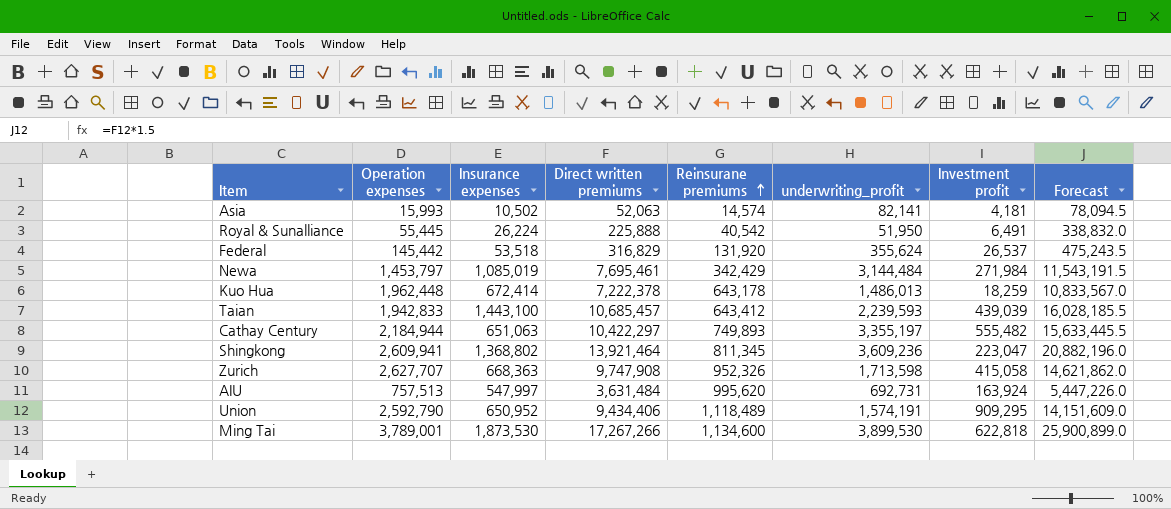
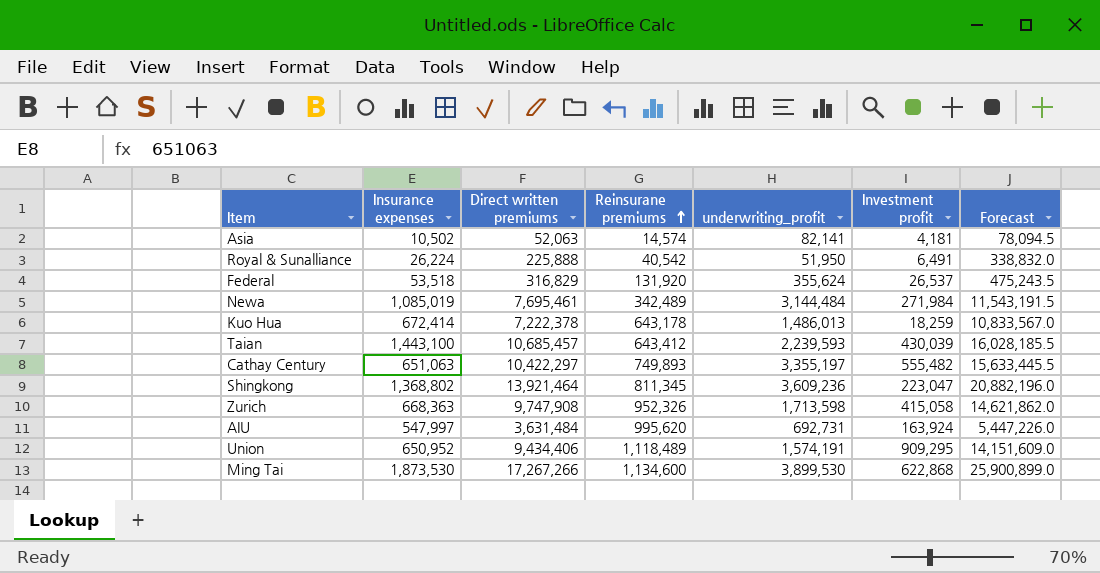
column Operation expenses | position: 2 -> none
Newa | Reinsurane premiums: 342,429 -> 342,489
Taian | Investment profit: 439,039 -> 430,039
Ming Tai | Investment profit: 622,818 -> 622,868

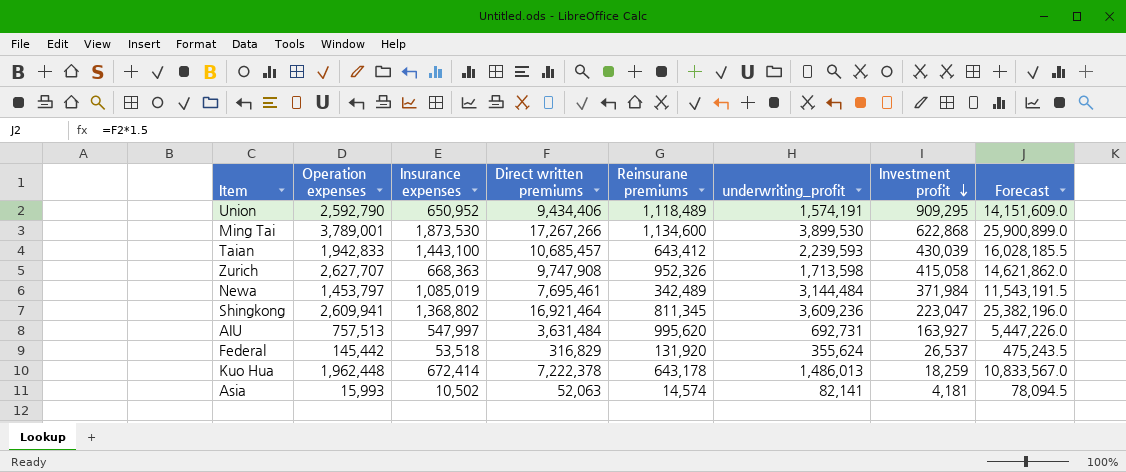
row order: Reinsurane premiums ascending -> Investment profit descending
column Operation expenses | position: none -> 2
row Royal & Sunalliance: 26,224 | 225,888 | 40,542 | 51,950 | 6,491 | 338,832.0 -> none
row Cathay Century: 651,063 | 10,422,297 | 749,893 | 3,355,197 | 555,482 | 15,633,445.5 -> none
Newa | Investment profit: 271,984 -> 371,984
Shingkong | Direct written premiums: 13,921,464 -> 16,921,464
Shingkong | Forecast: 20,882,196.0 -> 25,382,196.0
AIU | Investment profit: 163,924 -> 163,927

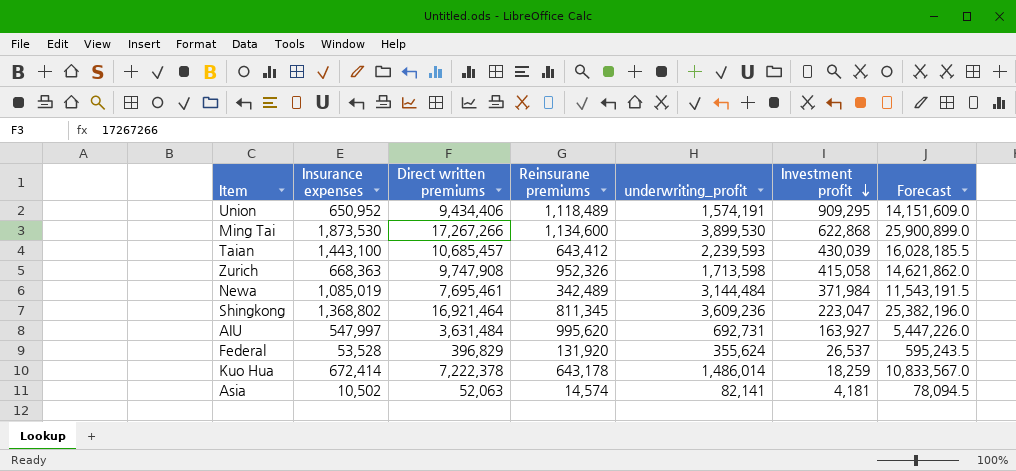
column Operation expenses | position: 2 -> none
Federal | Insurance expenses: 53,518 -> 53,528
Federal | Direct written premiums: 316,829 -> 396,829
Federal | Forecast: 475,243.5 -> 595,243.5
Kuo Hua | underwriting_profit: 1,486,013 -> 1,486,014

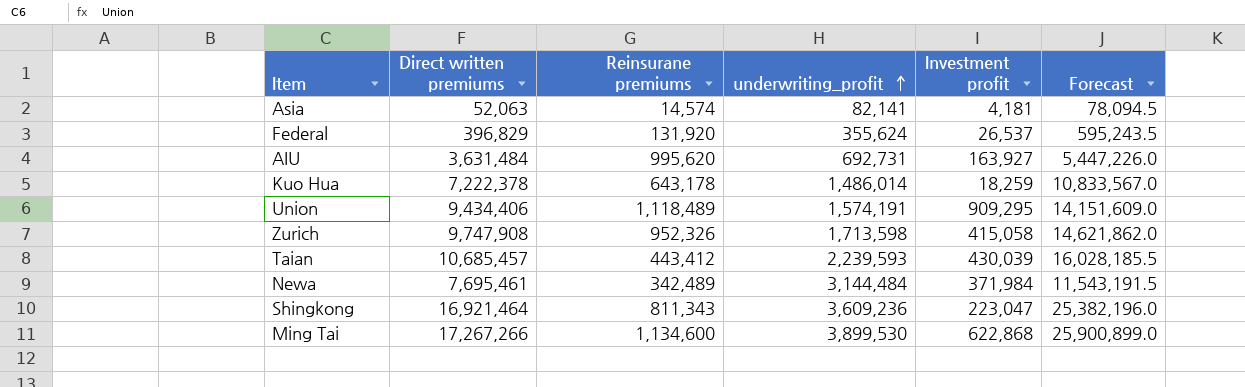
row order: Investment profit descending -> underwriting_profit ascending
column Insurance expenses | position: 2 -> none
Taian | Reinsurane premiums: 643,412 -> 443,412
Shingkong | Reinsurane premiums: 811,345 -> 811,343

